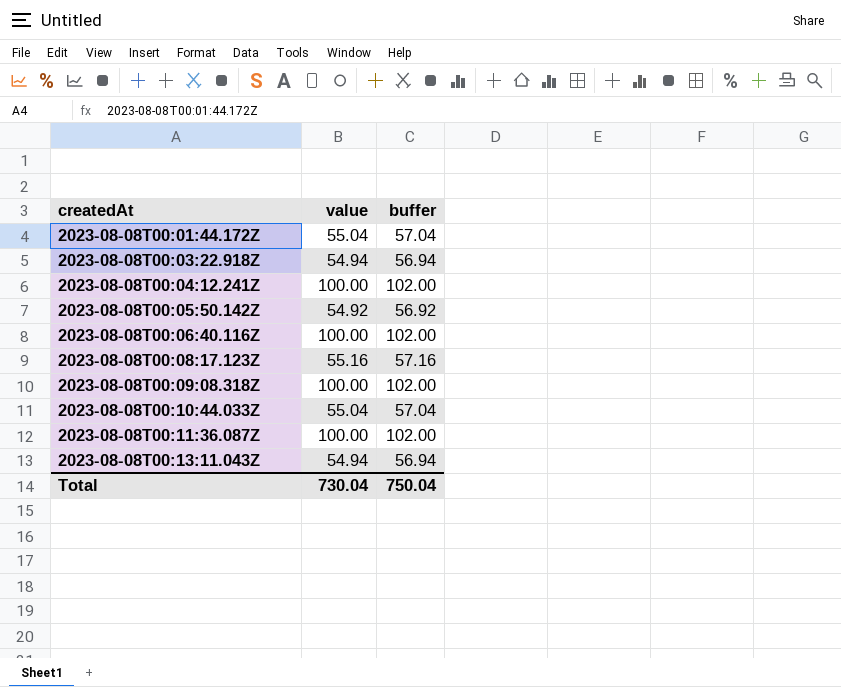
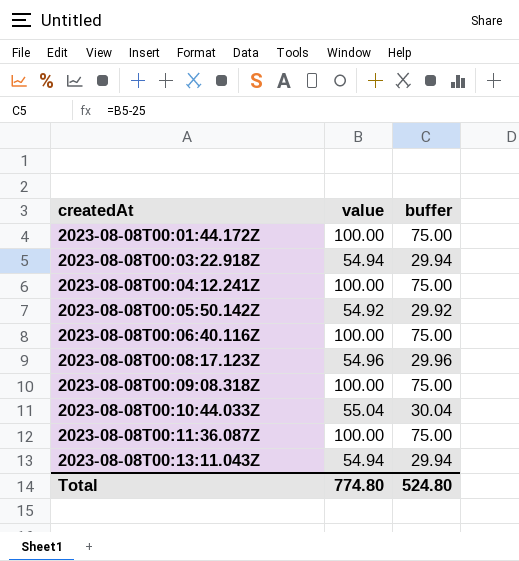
column buffer | formula: [value] + 2 -> [value] - 25
2023-08-08T00:01:44.172Z | value: 55.04 -> 100.00
2023-08-08T00:08:17.123Z | value: 55.16 -> 54.96
Total | value: 730.04 -> 774.80
Total | buffer: 750.04 -> 524.80

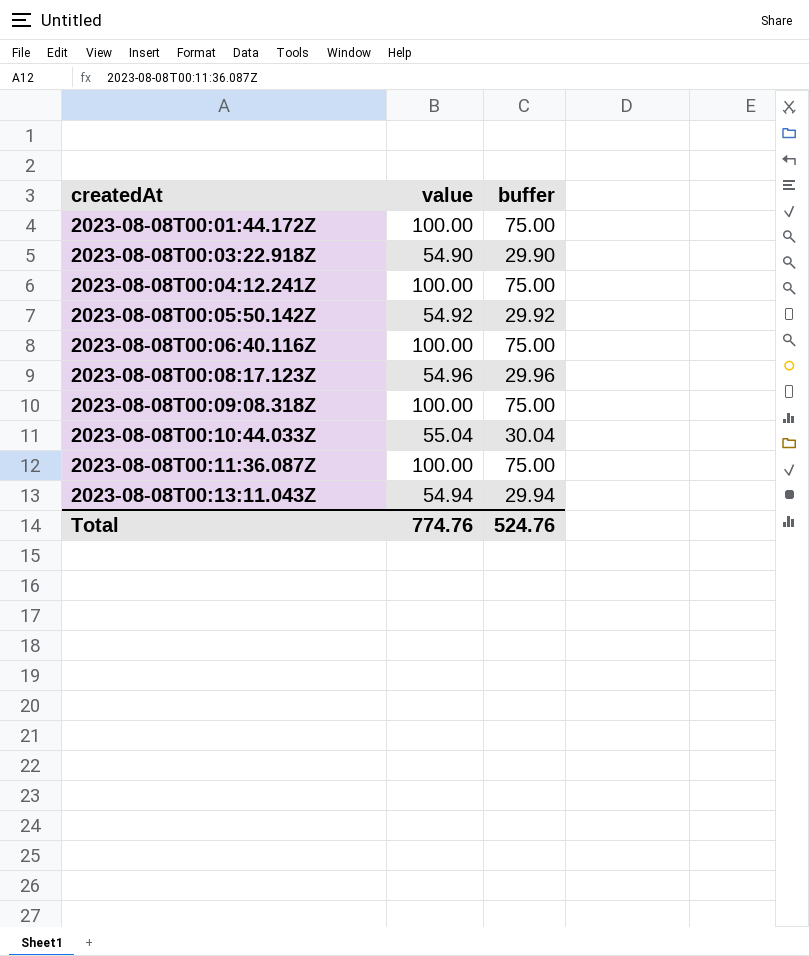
2023-08-08T00:03:22.918Z | value: 54.94 -> 54.90
2023-08-08T00:03:22.918Z | buffer: 29.94 -> 29.90
Total | value: 774.80 -> 774.76
Total | buffer: 524.80 -> 524.76

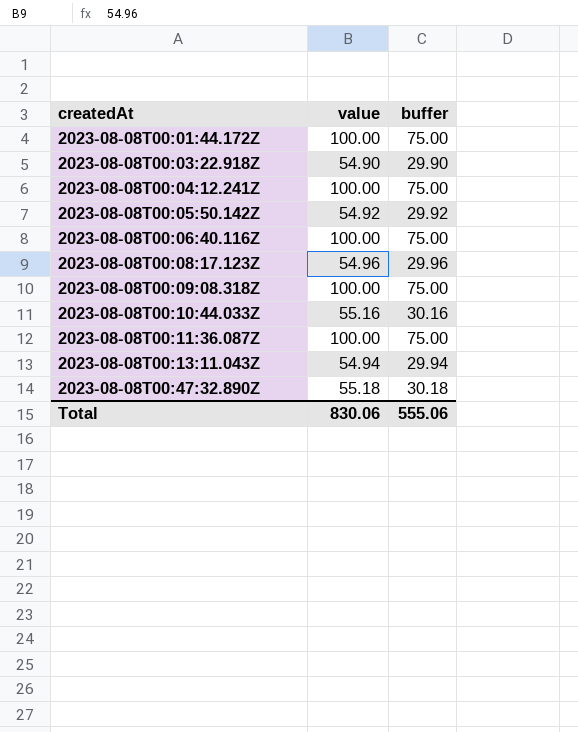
2023-08-08T00:10:44.033Z | value: 55.04 -> 55.16
2023-08-08T00:10:44.033Z | buffer: 30.04 -> 30.16
row 2023-08-08T00:47:32.890Z: none -> 55.18 | 30.18
Total | value: 774.76 -> 830.06
Total | buffer: 524.76 -> 555.06

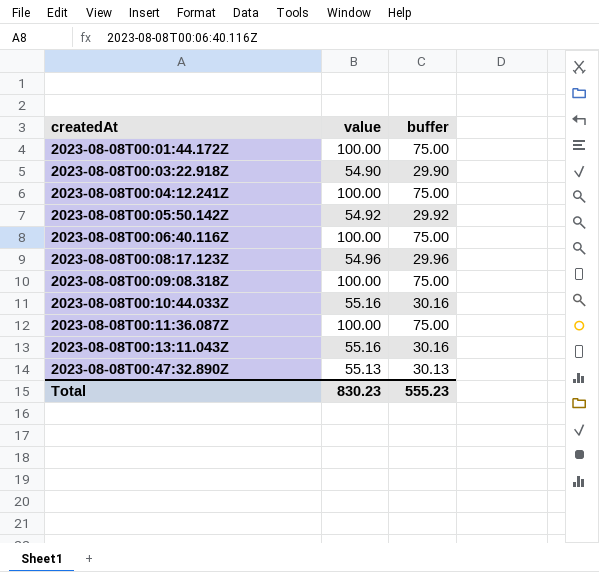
2023-08-08T00:13:11.043Z | value: 54.94 -> 55.16
2023-08-08T00:13:11.043Z | buffer: 29.94 -> 30.16
2023-08-08T00:47:32.890Z | value: 55.18 -> 55.13
2023-08-08T00:47:32.890Z | buffer: 30.18 -> 30.13
Total | value: 830.06 -> 830.23
Total | buffer: 555.06 -> 555.23

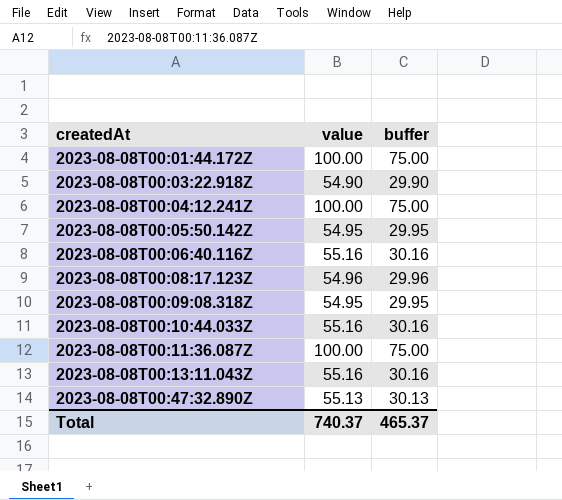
2023-08-08T00:05:50.142Z | value: 54.92 -> 54.95
2023-08-08T00:05:50.142Z | buffer: 29.92 -> 29.95
2023-08-08T00:06:40.116Z | value: 100.00 -> 55.16
2023-08-08T00:06:40.116Z | buffer: 75.00 -> 30.16
2023-08-08T00:09:08.318Z | value: 100.00 -> 54.95
2023-08-08T00:09:08.318Z | buffer: 75.00 -> 29.95
Total | value: 830.23 -> 740.37
Total | buffer: 555.23 -> 465.37

